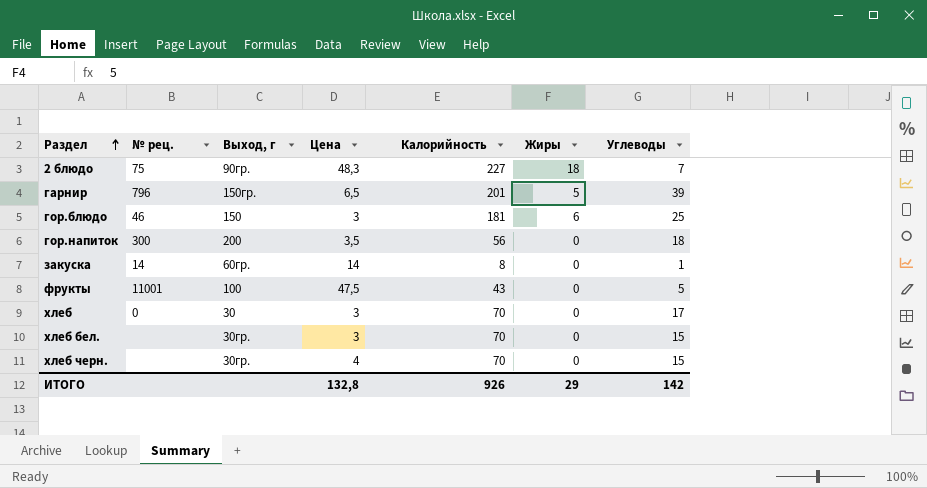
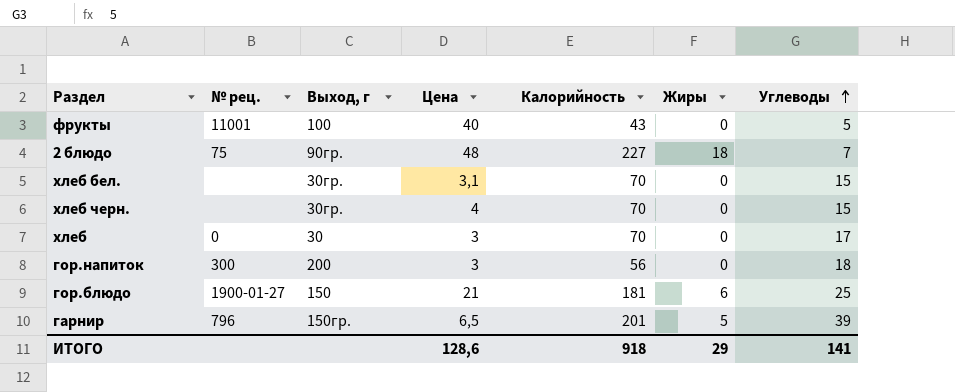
row order: Раздел ascending -> Углеводы ascending
row закуска: 14 | 60гр. | 14 | 8 | 0 | 1 -> none
фрукты | Цена: 47,5 -> 40
2 блюдо | Цена: 48,3 -> 48
хлеб бел. | Цена: 3 -> 3,1
гор.напиток | Цена: 3,5 -> 3
гор.блюдо | № рец.: 46 -> 1900-01-27
гор.блюдо | Цена: 3 -> 21
ИТОГО | Цена: 132,8 -> 128,6
ИТОГО | Калорийность: 926 -> 918
ИТОГО | Углеводы: 142 -> 141

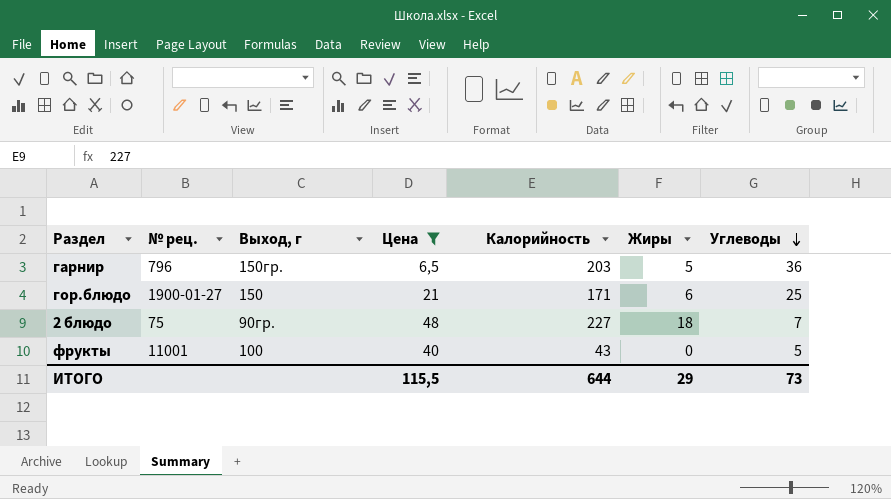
filter: none -> Цена >= 6,5
row order: Углеводы ascending -> Углеводы descending
гарнир | Калорийность: 201 -> 203
гарнир | Углеводы: 39 -> 36
гор.блюдо | Калорийность: 181 -> 171
ИТОГО | Цена: 128,6 -> 115,5
ИТОГО | Калорийность: 918 -> 644
ИТОГО | Углеводы: 141 -> 73

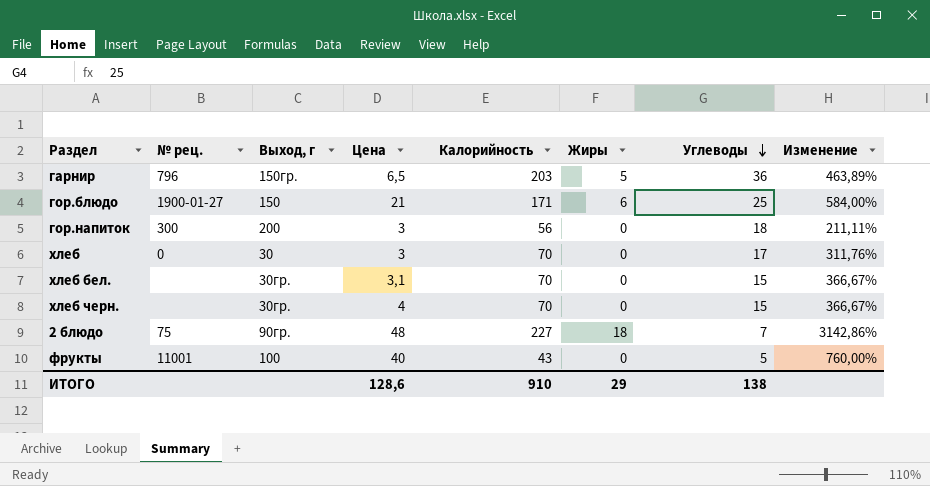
filter: Цена >= 6,5 -> none
column Изменение | formula: none -> ([Калорийность] - [Углеводы]) / [Углеводы]
ИТОГО | Цена: 115,5 -> 128,6
ИТОГО | Калорийность: 644 -> 910
ИТОГО | Углеводы: 73 -> 138

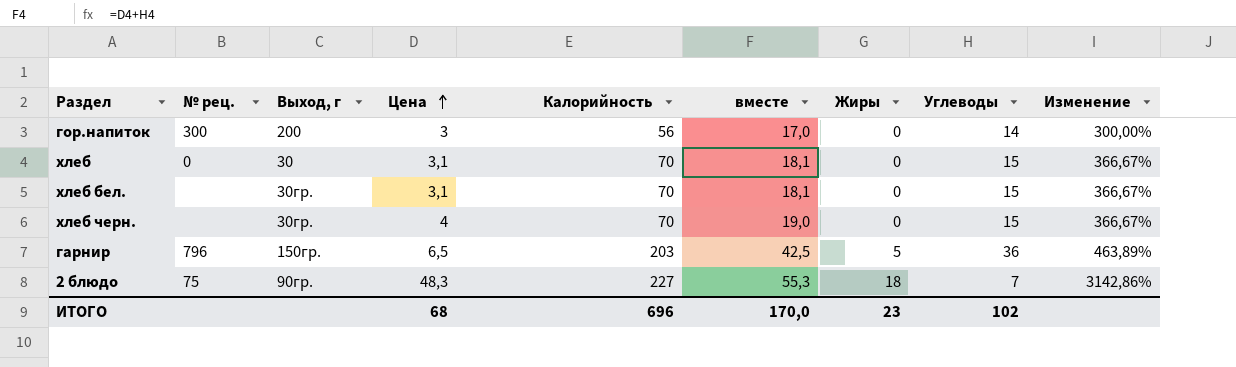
row order: Углеводы descending -> Цена ascending
column вместе | formula: none -> [Цена] + [Углеводы]
row гор.блюдо: 1900-01-27 | 150 | 21 | 171 | 6 | 25 | 584,00% -> none
row фрукты: 11001 | 100 | 40 | 43 | 0 | 5 | 760,00% -> none
гор.напиток | Углеводы: 18 -> 14
гор.напиток | Изменение: 211,11% -> 300,00%
хлеб | Цена: 3 -> 3,1
хлеб | Углеводы: 17 -> 15
хлеб | Изменение: 311,76% -> 366,67%
2 блюдо | Цена: 48 -> 48,3
ИТОГО | Цена: 128,6 -> 68
ИТОГО | Калорийность: 910 -> 696
ИТОГО | Жиры: 29 -> 23
ИТОГО | Углеводы: 138 -> 102

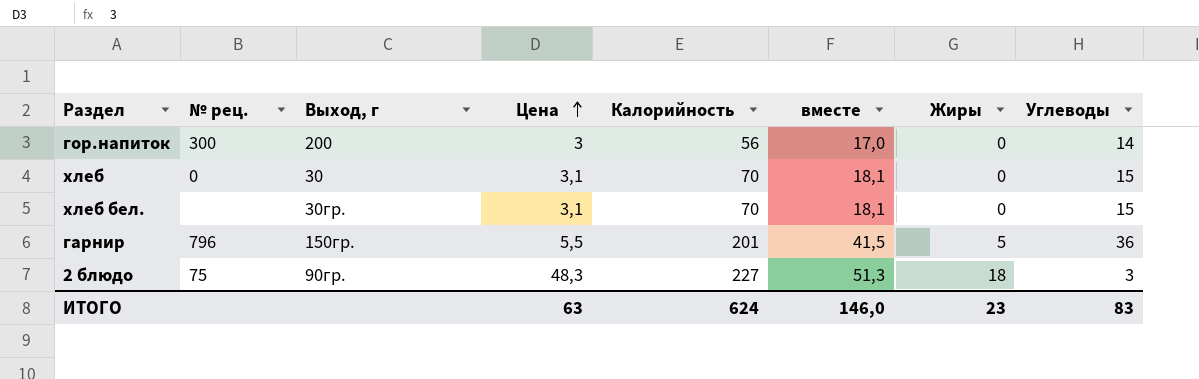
column Изменение | formula: ([Калорийность] - [Углеводы]) / [Углеводы] -> none
row хлеб черн.: none | 30гр. | 4 | 70 | 19,0 | 0 | 15 | 366,67% -> none
гарнир | Цена: 6,5 -> 5,5
гарнир | Калорийность: 203 -> 201
гарнир | вместе: 42,5 -> 41,5
2 блюдо | вместе: 55,3 -> 51,3
2 блюдо | Углеводы: 7 -> 3
ИТОГО | Цена: 68 -> 63
ИТОГО | Калорийность: 696 -> 624
ИТОГО | вместе: 170,0 -> 146,0
ИТОГО | Углеводы: 102 -> 83

